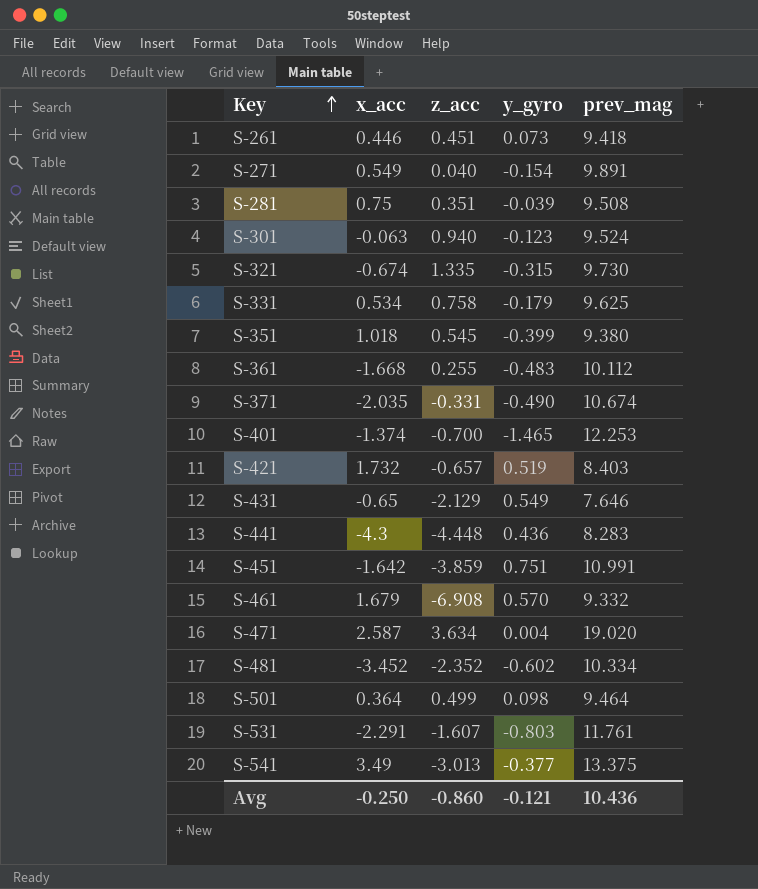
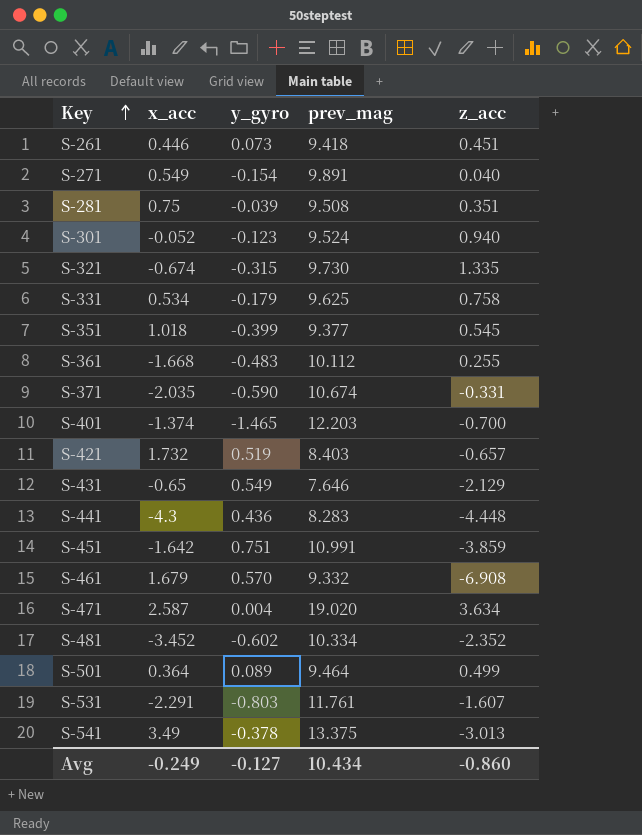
column z_acc | position: 3 -> 5
S-301 | x_acc: -0.063 -> -0.052
S-351 | prev_mag: 9.380 -> 9.377
S-371 | y_gyro: -0.490 -> -0.590
S-401 | prev_mag: 12.253 -> 12.203
S-501 | y_gyro: 0.098 -> 0.089
S-541 | y_gyro: -0.377 -> -0.378
Avg | x_acc: -0.250 -> -0.249
Avg | y_gyro: -0.121 -> -0.127
Avg | prev_mag: 10.436 -> 10.434

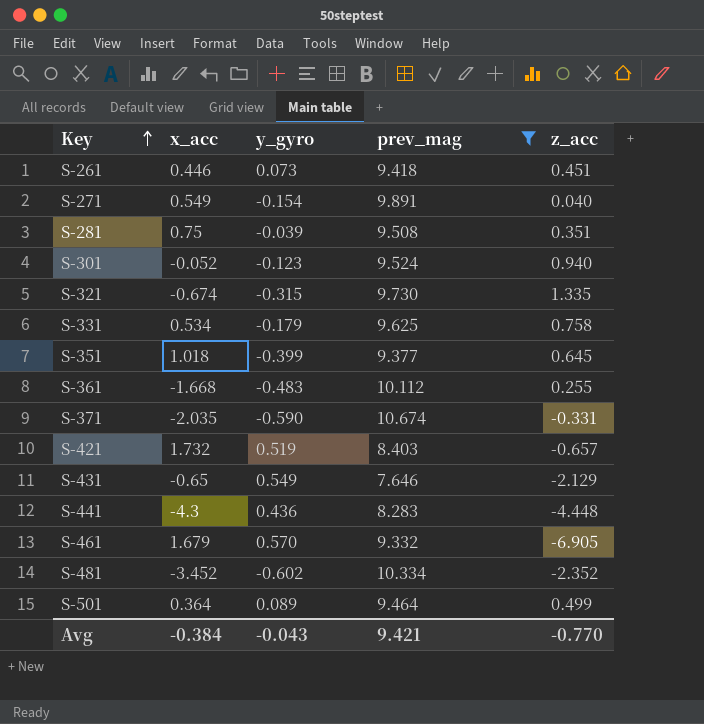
filter: none -> prev_mag <= 10.674
S-351 | z_acc: 0.545 -> 0.645
S-461 | z_acc: -6.908 -> -6.905
Avg | x_acc: -0.249 -> -0.384
Avg | y_gyro: -0.127 -> -0.043
Avg | prev_mag: 10.434 -> 9.421
Avg | z_acc: -0.860 -> -0.770

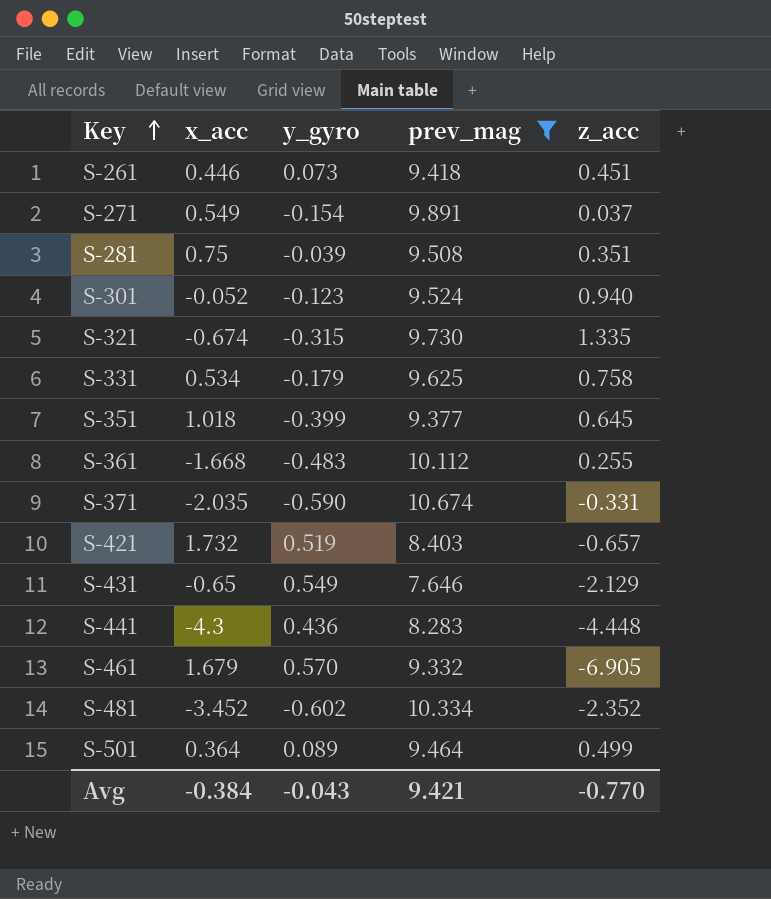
S-271 | z_acc: 0.040 -> 0.037

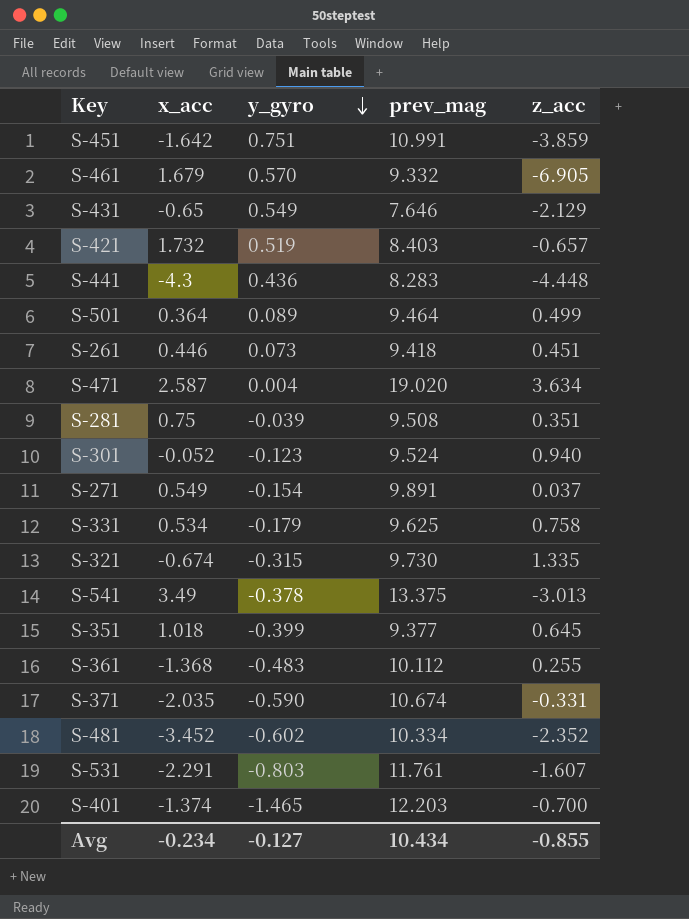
filter: prev_mag <= 10.674 -> none
row order: Key ascending -> y_gyro descending
S-361 | x_acc: -1.668 -> -1.368
Avg | x_acc: -0.384 -> -0.234
Avg | y_gyro: -0.043 -> -0.127
Avg | prev_mag: 9.421 -> 10.434
Avg | z_acc: -0.770 -> -0.855

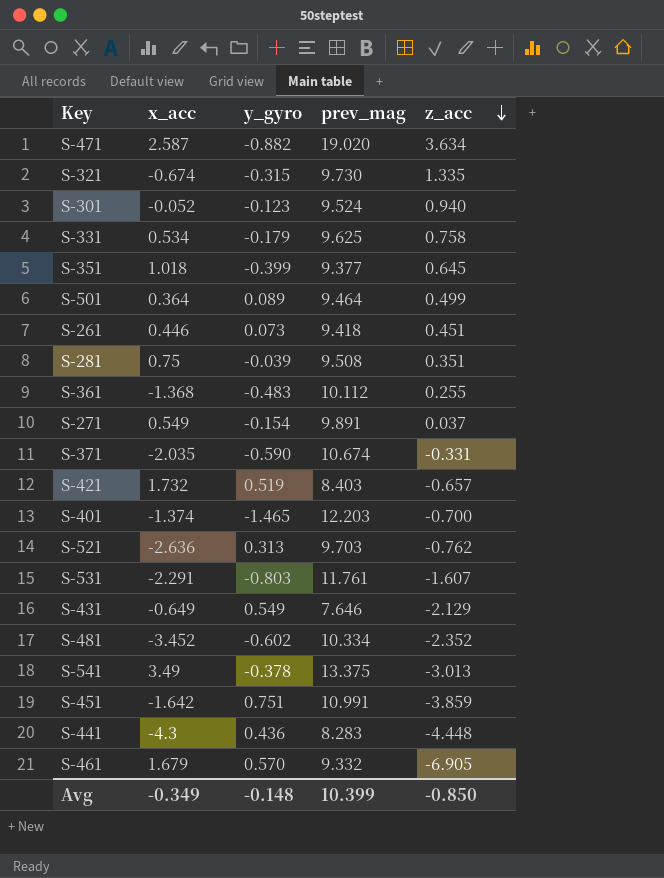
row order: y_gyro descending -> z_acc descending
S-471 | y_gyro: 0.004 -> -0.882
row S-521: none -> -2.636 | 0.313 | 9.703 | -0.762
S-431 | x_acc: -0.65 -> -0.649
Avg | x_acc: -0.234 -> -0.349
Avg | y_gyro: -0.127 -> -0.148
Avg | prev_mag: 10.434 -> 10.399
Avg | z_acc: -0.855 -> -0.850

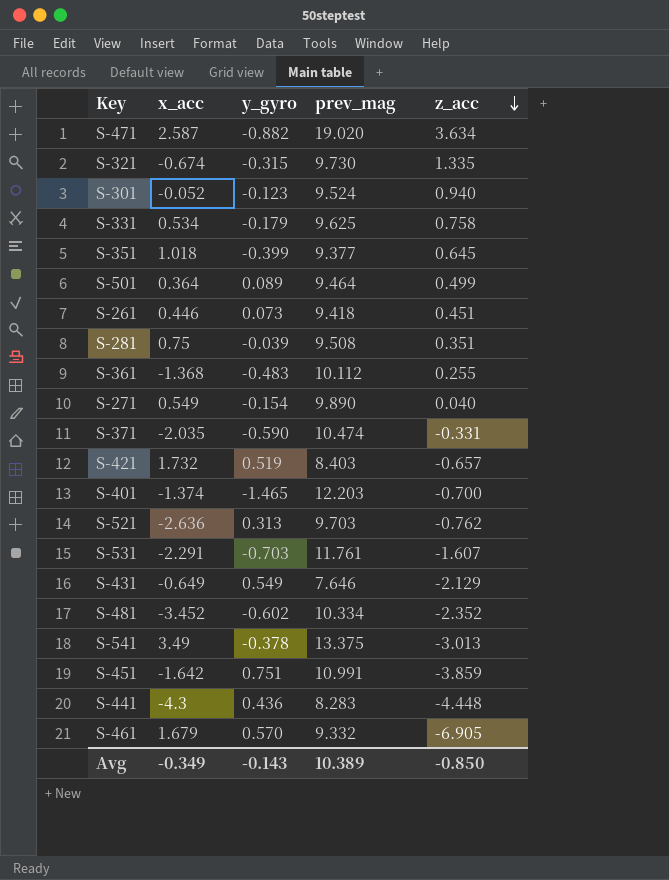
S-271 | prev_mag: 9.891 -> 9.890
S-271 | z_acc: 0.037 -> 0.040
S-371 | prev_mag: 10.674 -> 10.474
S-531 | y_gyro: -0.803 -> -0.703
Avg | y_gyro: -0.148 -> -0.143
Avg | prev_mag: 10.399 -> 10.389

